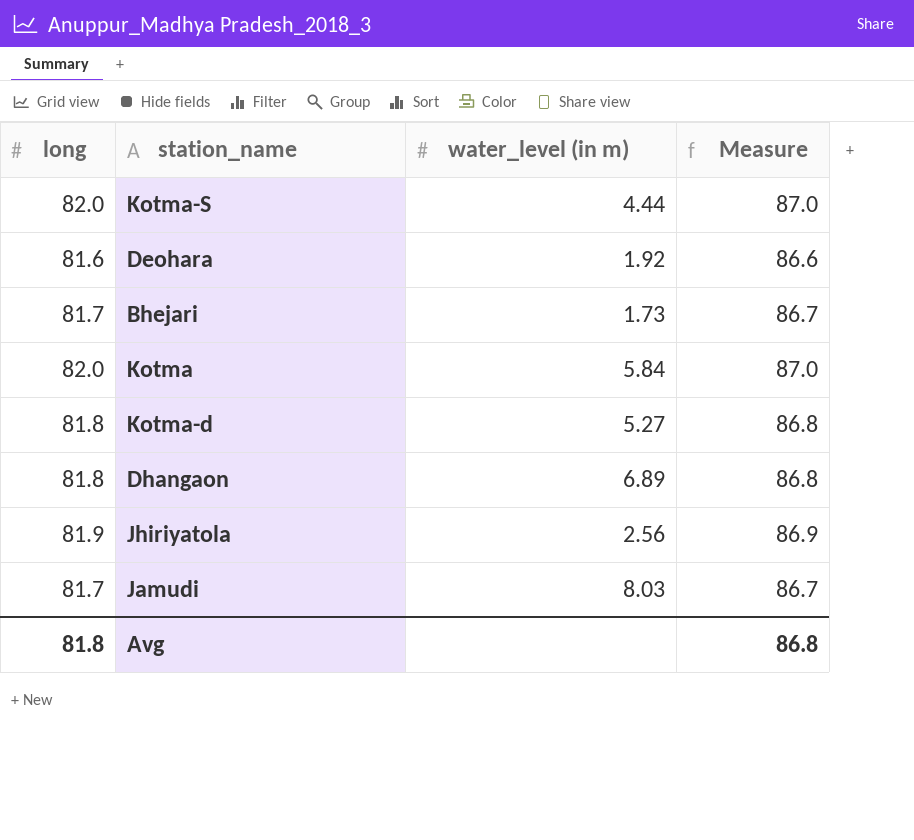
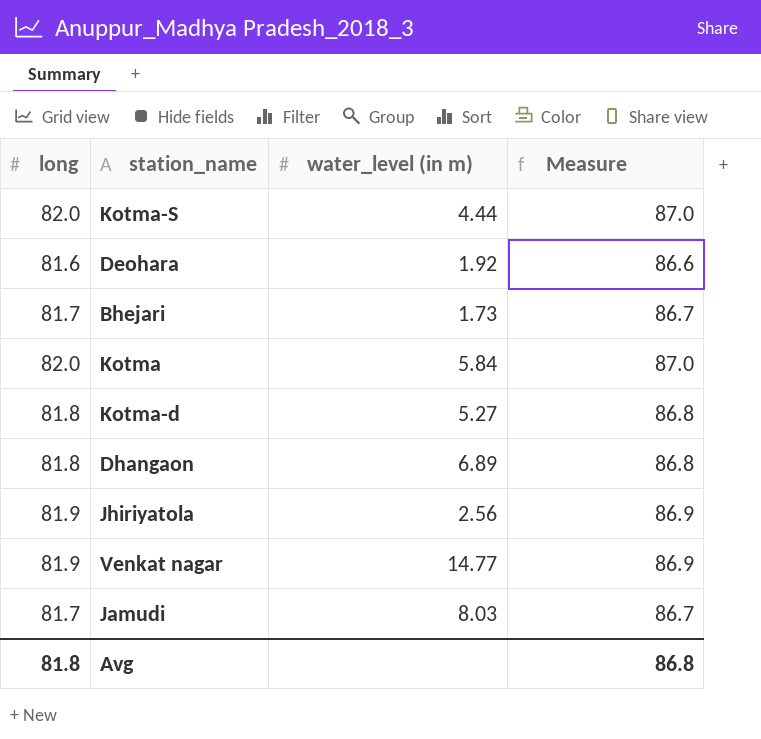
row Venkat nagar: none -> 81.9 | 14.77 | 86.9

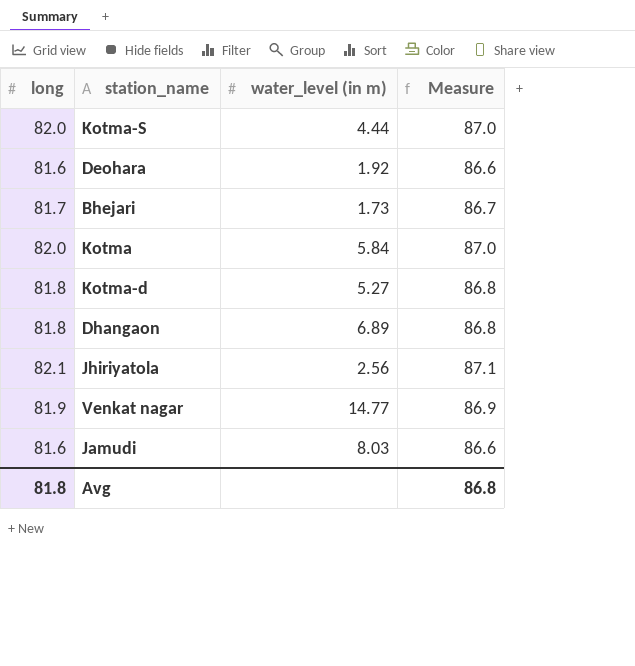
Jhiriyatola | long: 81.9 -> 82.1
Jhiriyatola | Measure: 86.9 -> 87.1
Jamudi | long: 81.7 -> 81.6
Jamudi | Measure: 86.7 -> 86.6

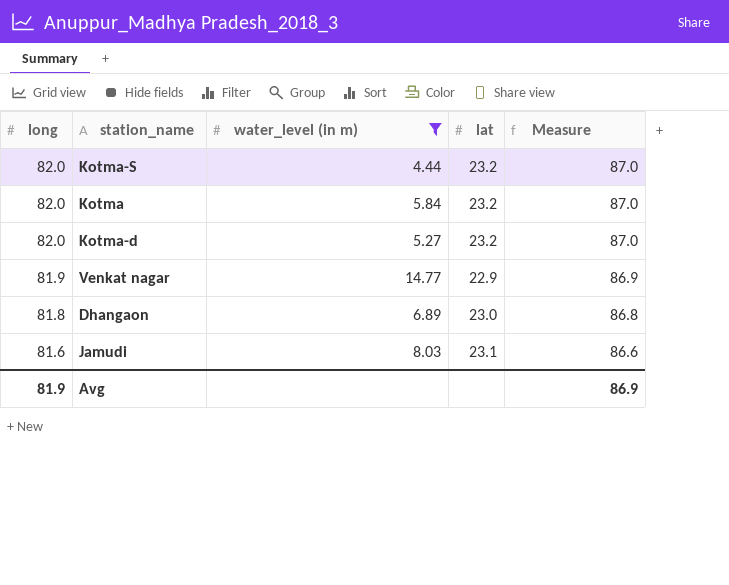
filter: none -> water_level (in m) >= 4.44
row order: none -> long descending
column lat | position: none -> 4
Kotma-d | long: 81.8 -> 82.0
Kotma-d | Measure: 86.8 -> 87.0
Avg | long: 81.8 -> 81.9
Avg | Measure: 86.8 -> 86.9

